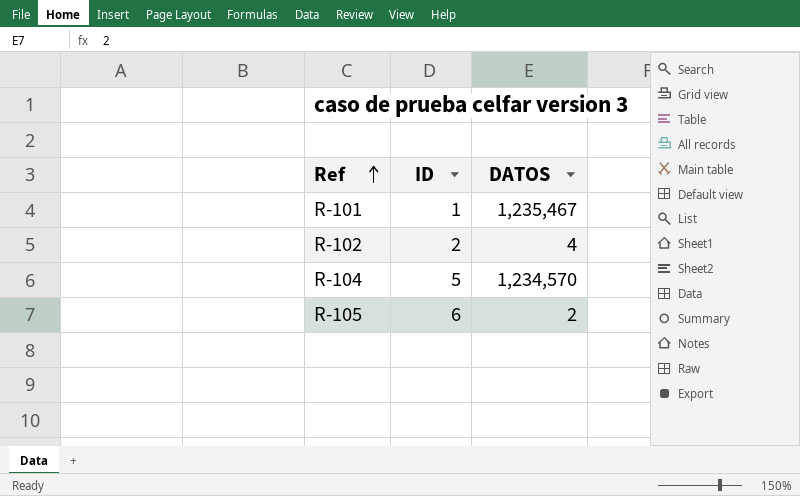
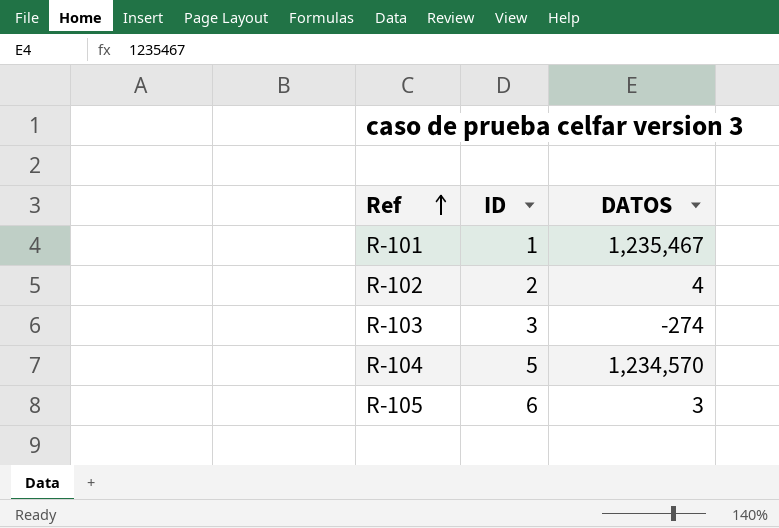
row R-103: none -> 3 | -274
R-105 | DATOS: 2 -> 3

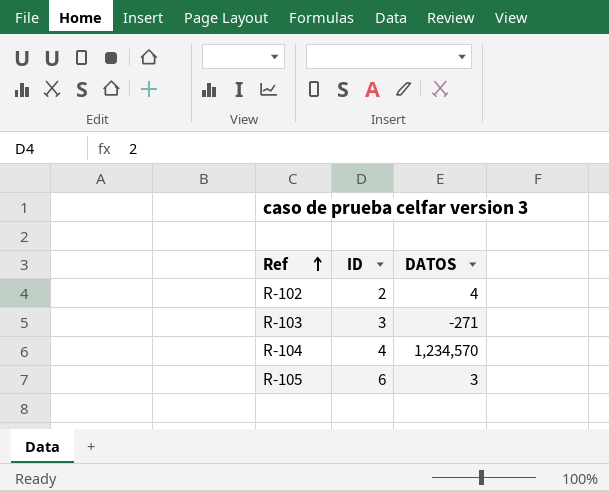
row R-101: 1 | 1,235,467 -> none
R-103 | DATOS: -274 -> -271
R-104 | ID: 5 -> 4

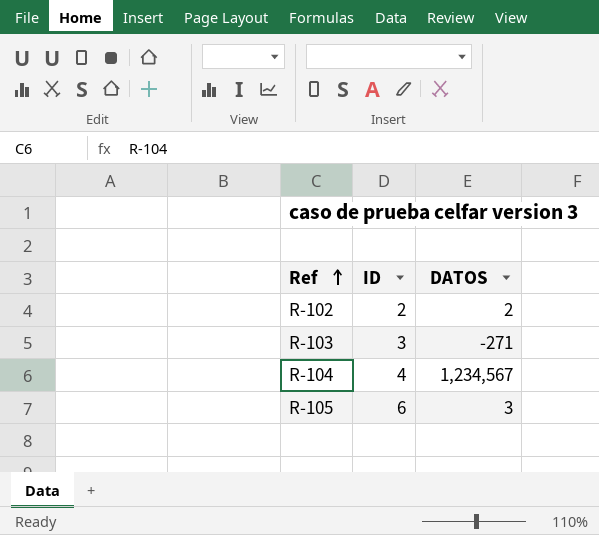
R-102 | DATOS: 4 -> 2
R-104 | DATOS: 1,234,570 -> 1,234,567

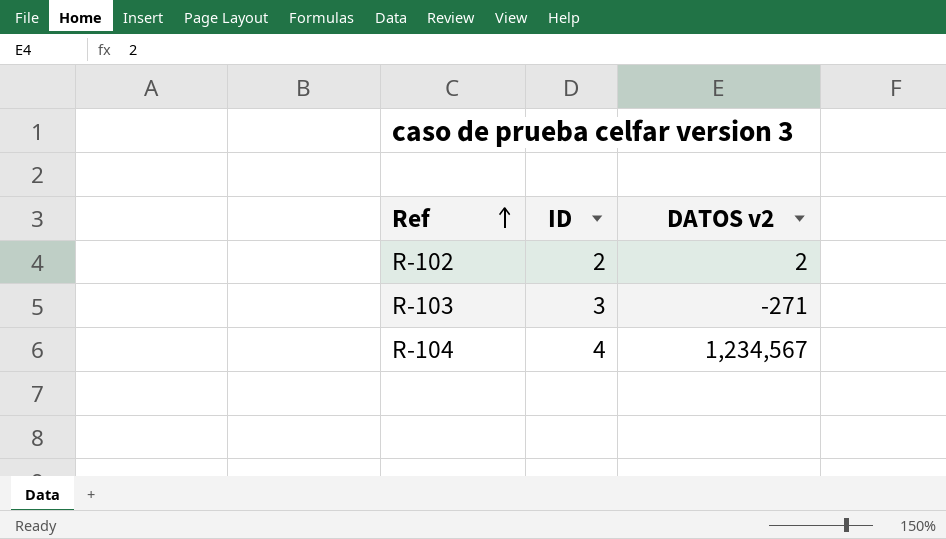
column name: DATOS -> DATOS v2
row R-105: 6 | 3 -> none

